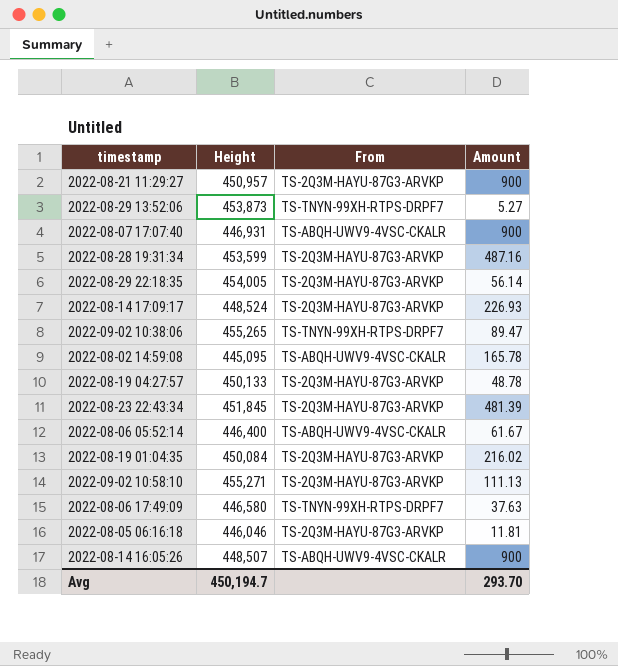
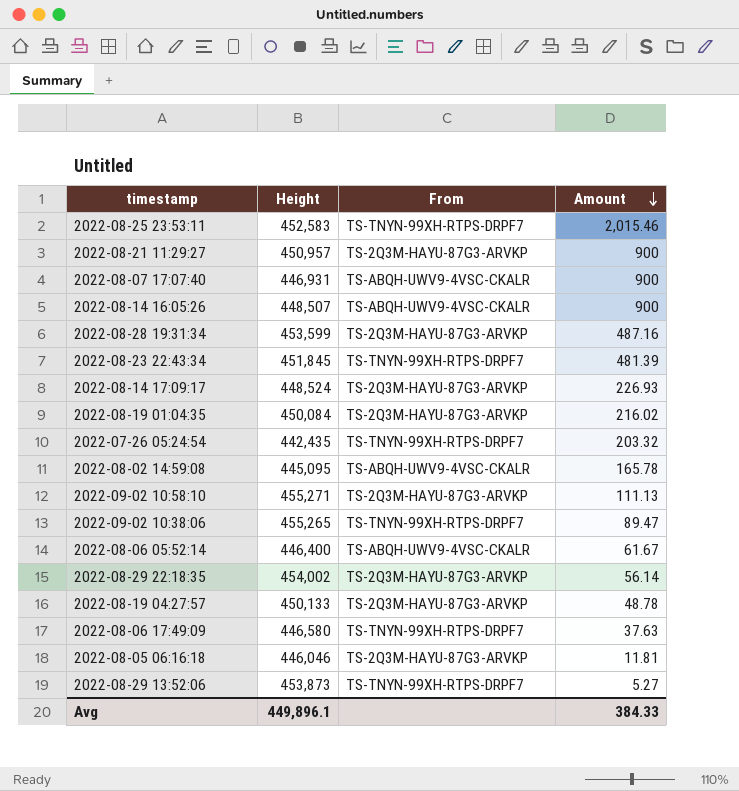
row order: none -> Amount descending
row 2022-08-25 23:53:11: none -> 452,583 | TS-TNYN-99XH-RTPS-DRPF7 | 2,015.46
2022-08-23 22:43:34 | From: TS-2Q3M-HAYU-87G3-ARVKP -> TS-TNYN-99XH-RTPS-DRPF7
row 2022-07-26 05:24:54: none -> 442,435 | TS-TNYN-99XH-RTPS-DRPF7 | 203.32
2022-08-29 22:18:35 | Height: 454,005 -> 454,002
Avg | Height: 450,194.7 -> 449,896.1
Avg | Amount: 293.70 -> 384.33

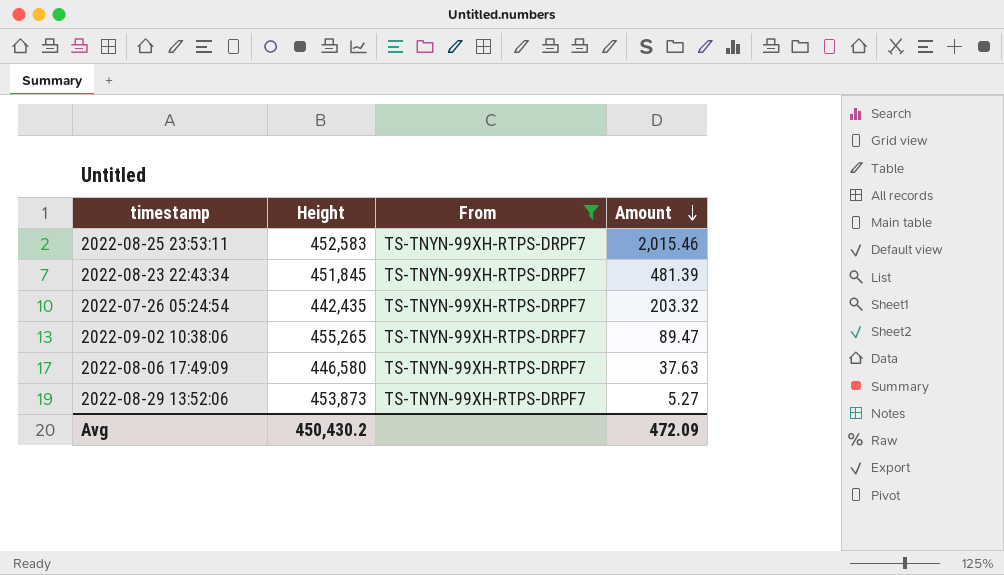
filter: none -> From = TS-TNYN-99XH-RTPS-DRPF7
Avg | Height: 449,896.1 -> 450,430.2
Avg | Amount: 384.33 -> 472.09

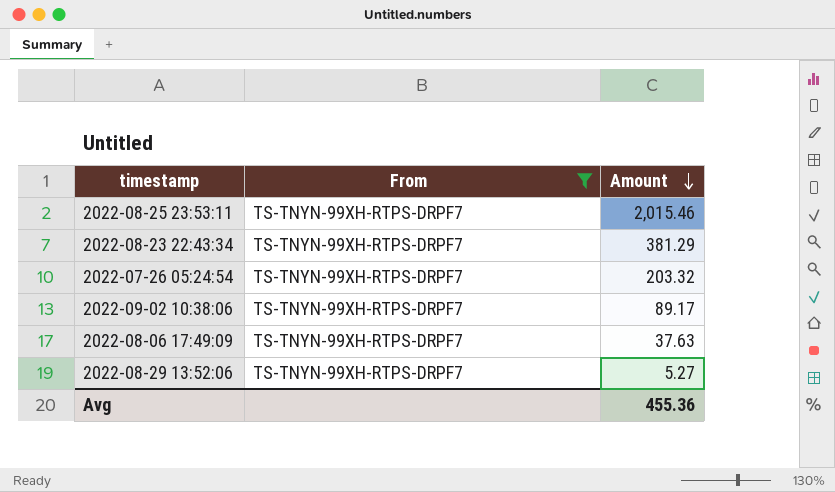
column Height | position: 2 -> none
2022-08-23 22:43:34 | Amount: 481.39 -> 381.29
2022-09-02 10:38:06 | Amount: 89.47 -> 89.17
Avg | Amount: 472.09 -> 455.36

